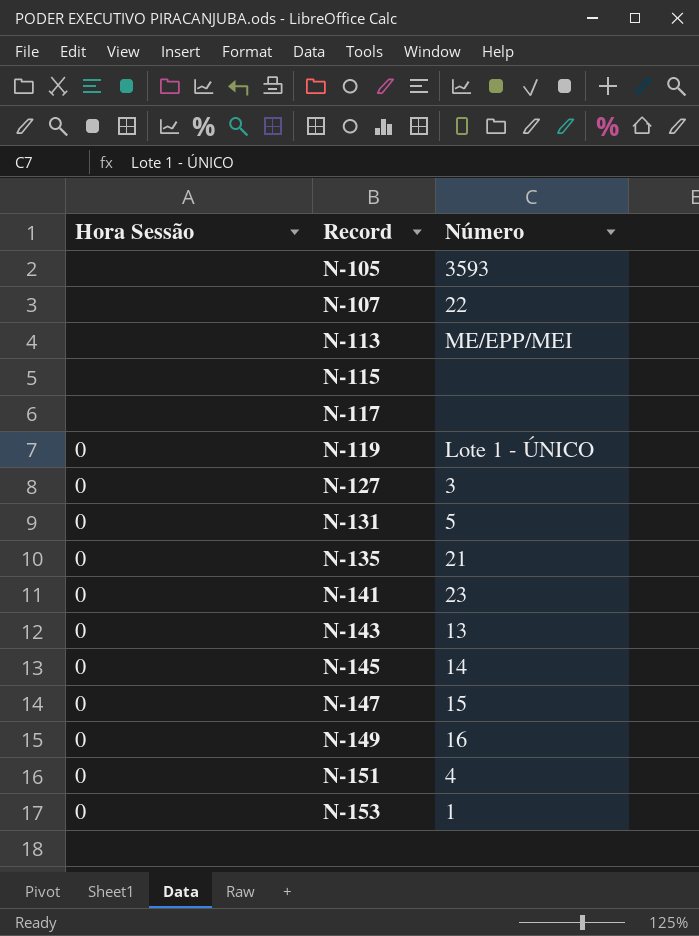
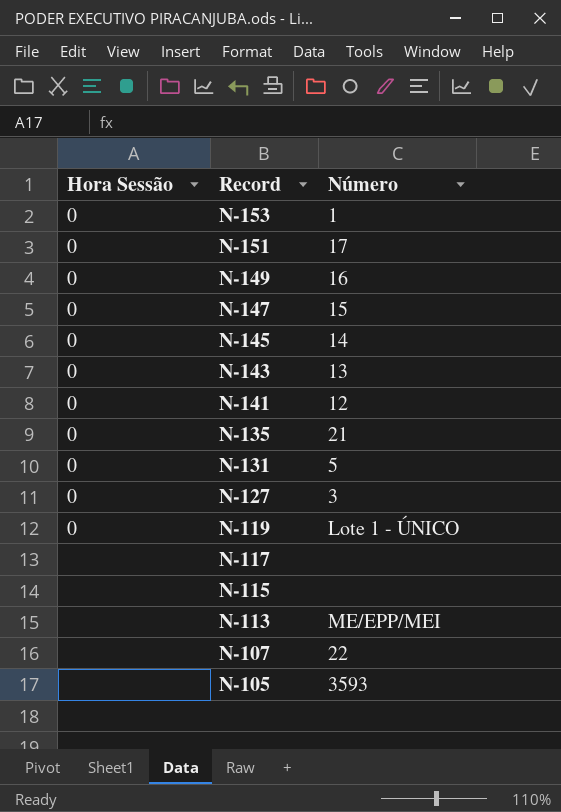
row order: Record ascending -> Record descending
N-151 | Número: 4 -> 17
N-141 | Número: 23 -> 12

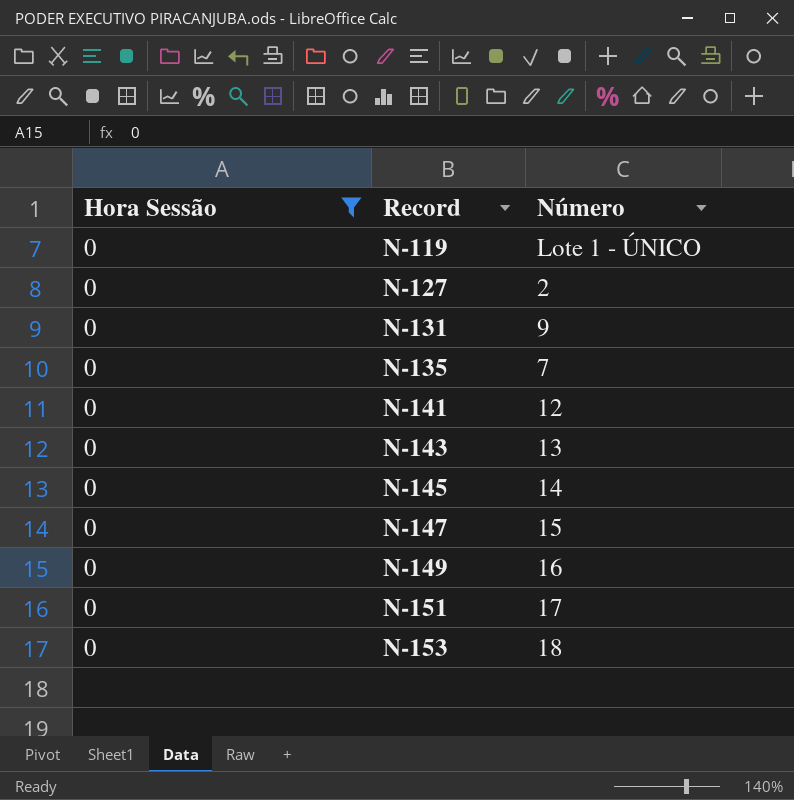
filter: none -> Hora Sessão = 0
row order: Record descending -> Record ascending
N-127 | Número: 3 -> 2
N-131 | Número: 5 -> 9
N-135 | Número: 21 -> 7
N-153 | Número: 1 -> 18

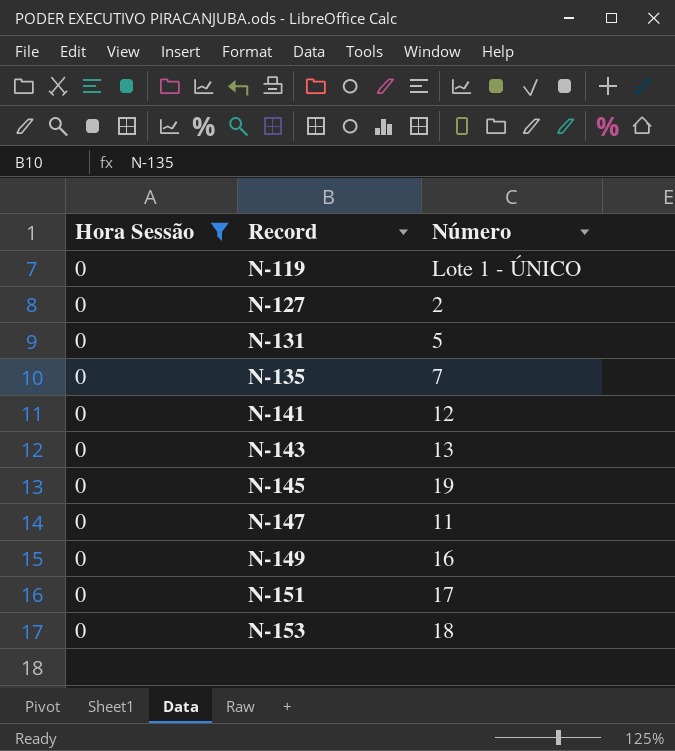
N-131 | Número: 9 -> 5
N-145 | Número: 14 -> 19
N-147 | Número: 15 -> 11

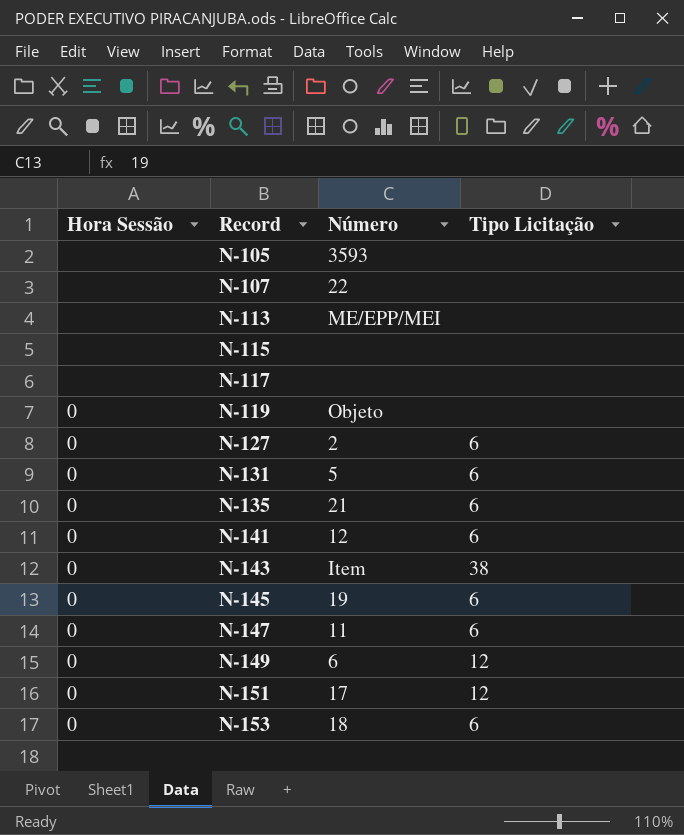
filter: Hora Sessão = 0 -> none
column Tipo Licitação | position: none -> 4
N-119 | Número: Lote 1 - ÚNICO -> Objeto
N-135 | Número: 7 -> 21
N-143 | Número: 13 -> Item
N-149 | Número: 16 -> 6

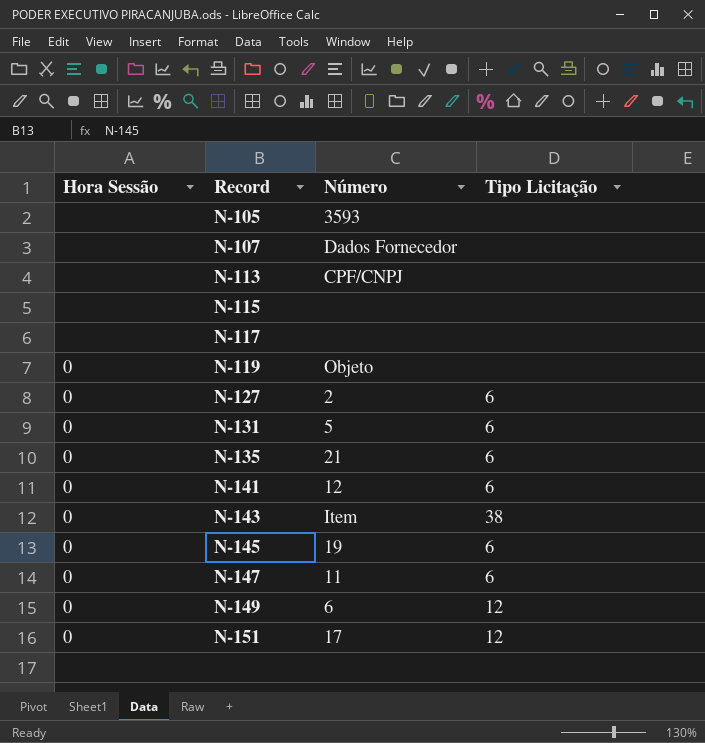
row N-153: 0 | 18 | 6 -> none
N-107 | Número: 22 -> Dados Fornecedor
N-113 | Número: ME/EPP/MEI -> CPF/CNPJ

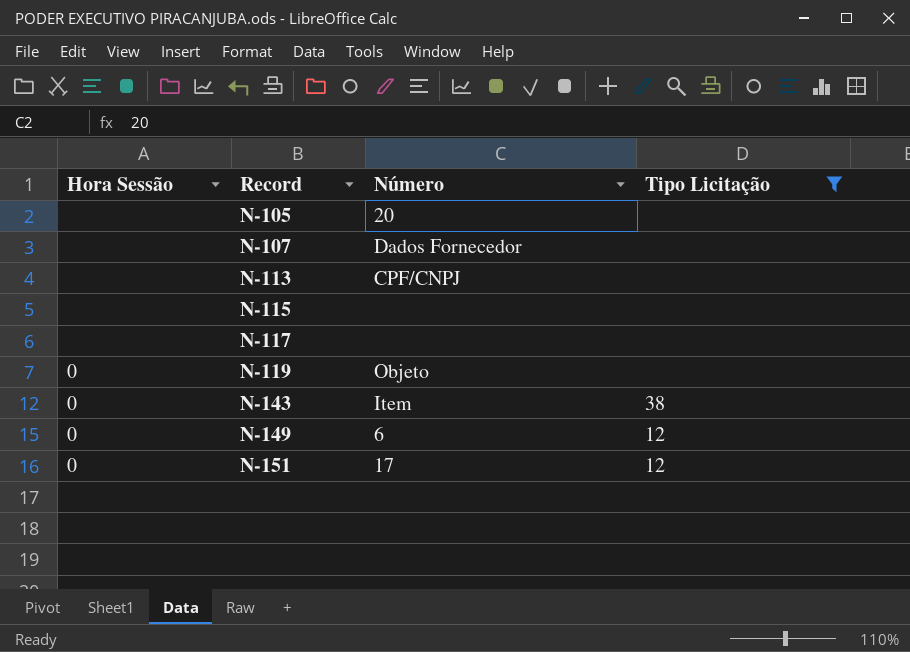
filter: none -> Tipo Licitação != 6
N-105 | Número: 3593 -> 20

